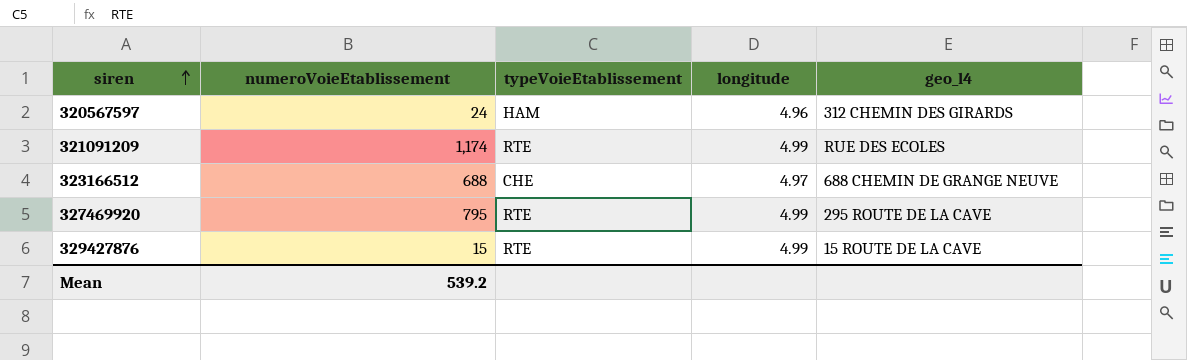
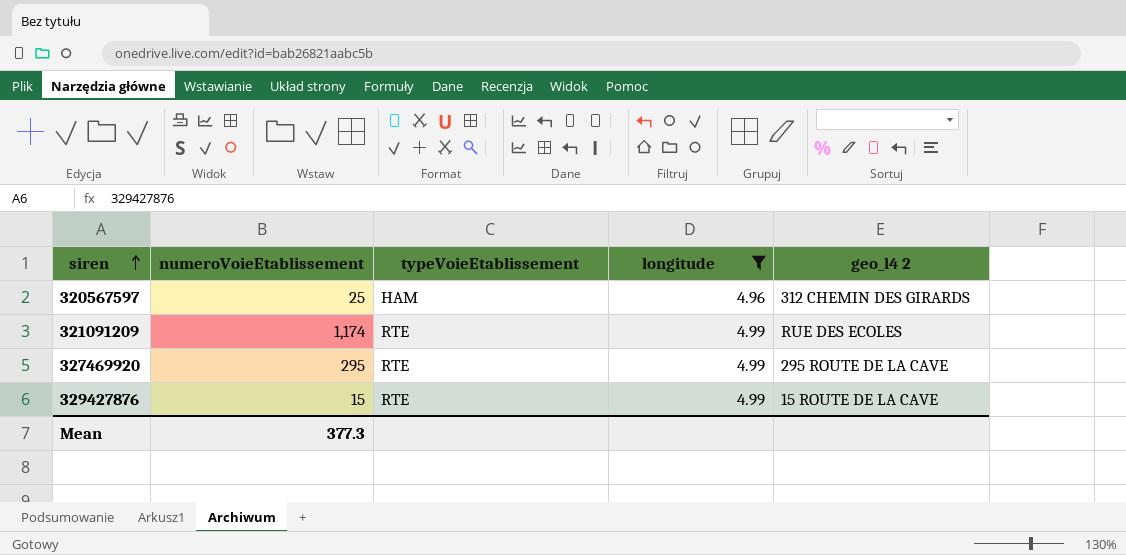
filter: none -> longitude != 4.97
column name: geo_l4 -> geo_l4 2
320567597 | numeroVoieEtablissement: 24 -> 25
327469920 | numeroVoieEtablissement: 795 -> 295
Mean | numeroVoieEtablissement: 539.2 -> 377.3

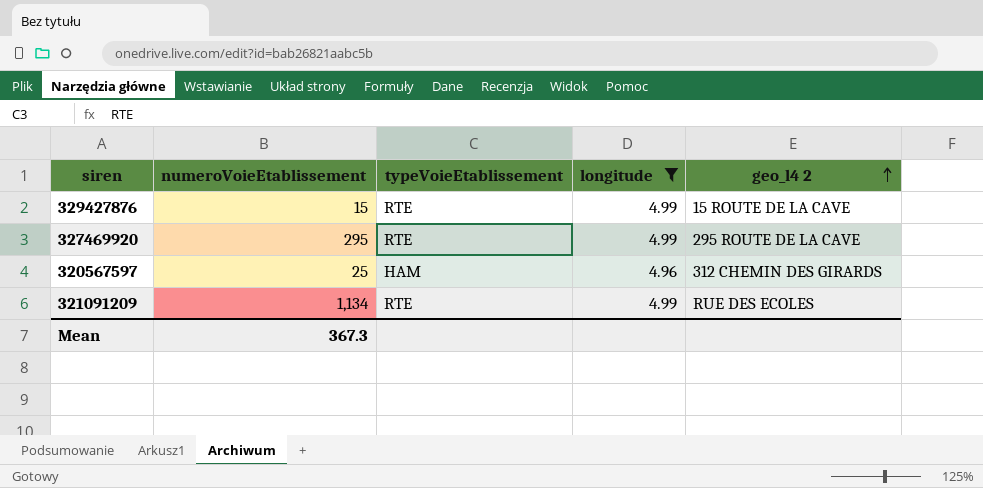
row order: siren ascending -> geo_l4 2 ascending
321091209 | numeroVoieEtablissement: 1,174 -> 1,134
Mean | numeroVoieEtablissement: 377.3 -> 367.3

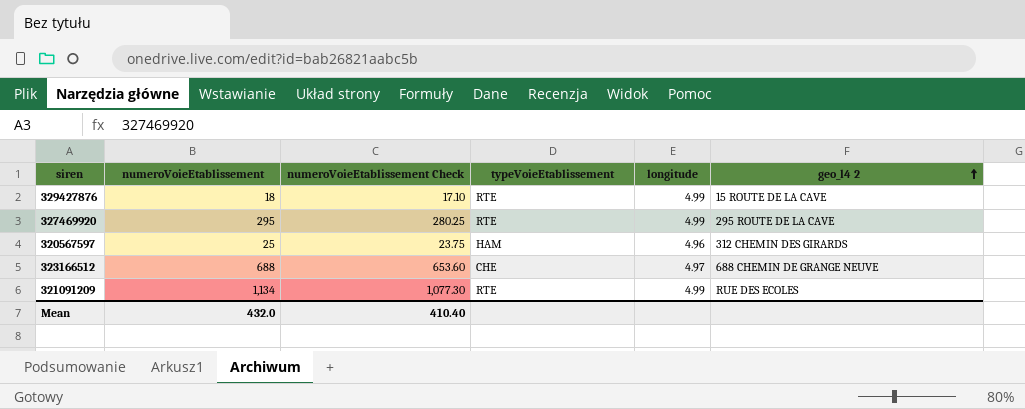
filter: longitude != 4.97 -> none
column numeroVoieEtablissement Check | formula: none -> [numeroVoieEtablissement] * 0.95
329427876 | numeroVoieEtablissement: 15 -> 18
Mean | numeroVoieEtablissement: 367.3 -> 432.0

